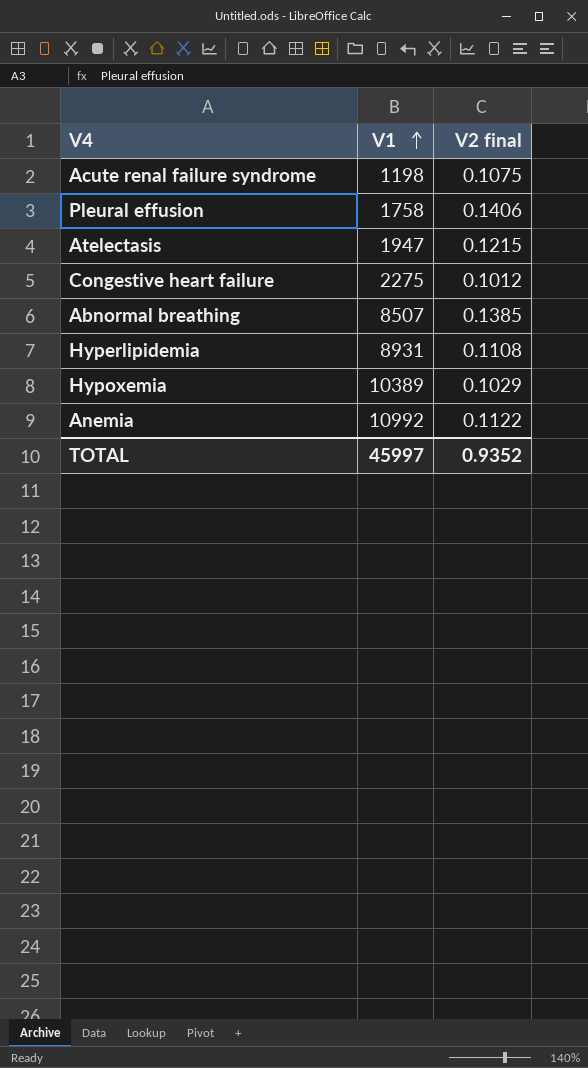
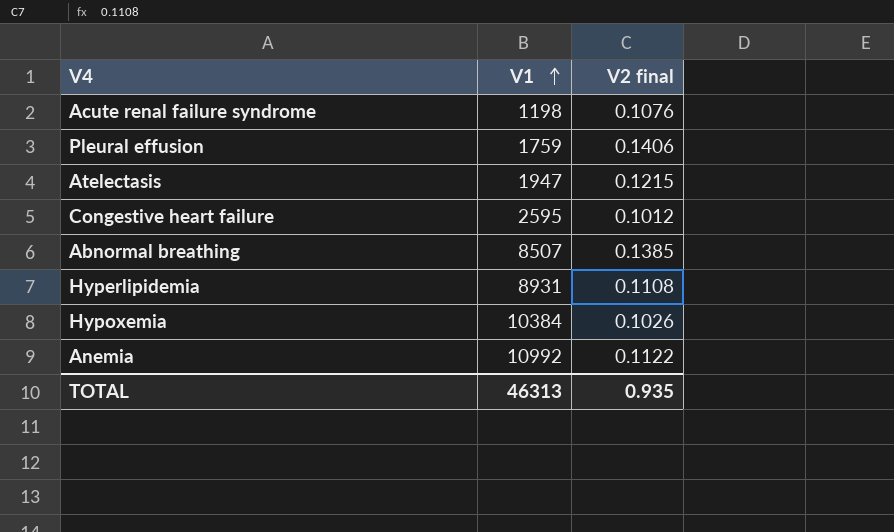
Acute renal failure syndrome | V2 final: 0.1075 -> 0.1076
Pleural effusion | V1: 1758 -> 1759
Congestive heart failure | V1: 2275 -> 2595
Hypoxemia | V1: 10389 -> 10384
Hypoxemia | V2 final: 0.1029 -> 0.1026
TOTAL | V1: 45997 -> 46313
TOTAL | V2 final: 0.9352 -> 0.935

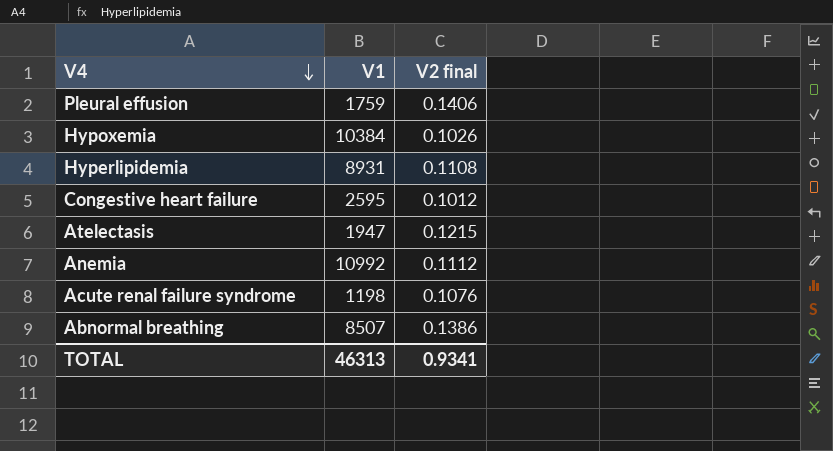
row order: V1 ascending -> V4 descending
Anemia | V2 final: 0.1122 -> 0.1112
Abnormal breathing | V2 final: 0.1385 -> 0.1386
TOTAL | V2 final: 0.935 -> 0.9341

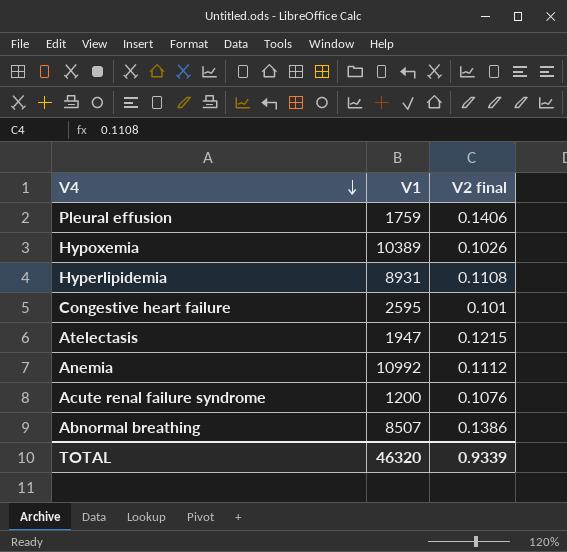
Hypoxemia | V1: 10384 -> 10389
Congestive heart failure | V2 final: 0.1012 -> 0.101
Acute renal failure syndrome | V1: 1198 -> 1200
TOTAL | V1: 46313 -> 46320
TOTAL | V2 final: 0.9341 -> 0.9339

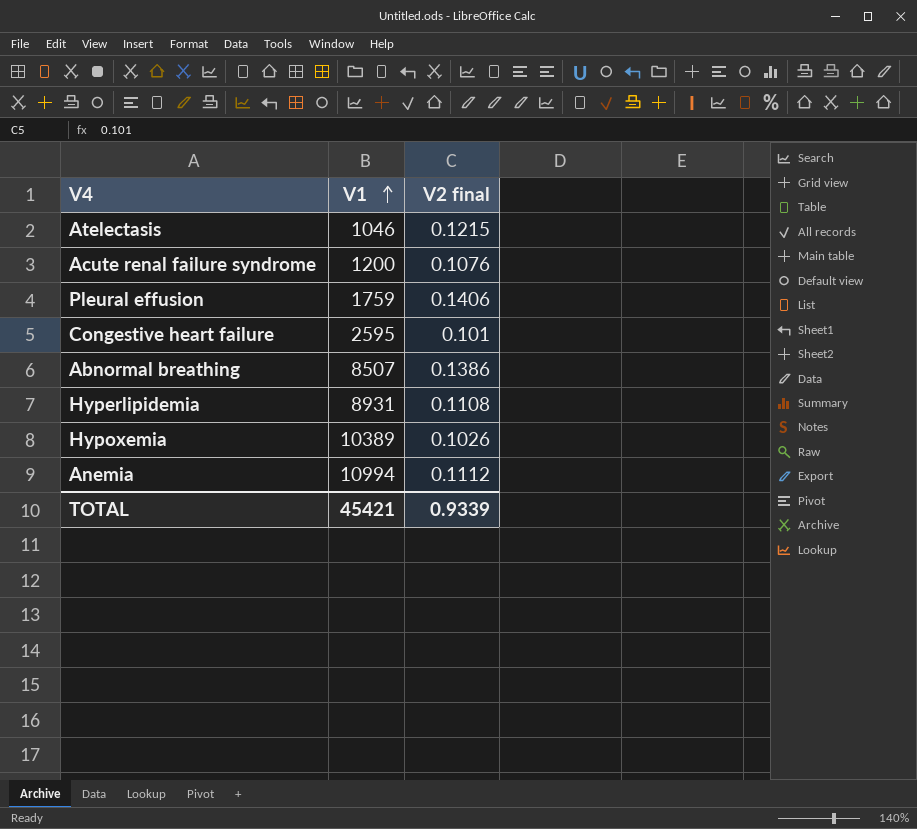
row order: V4 descending -> V1 ascending
Atelectasis | V1: 1947 -> 1046
Anemia | V1: 10992 -> 10994
TOTAL | V1: 46320 -> 45421

